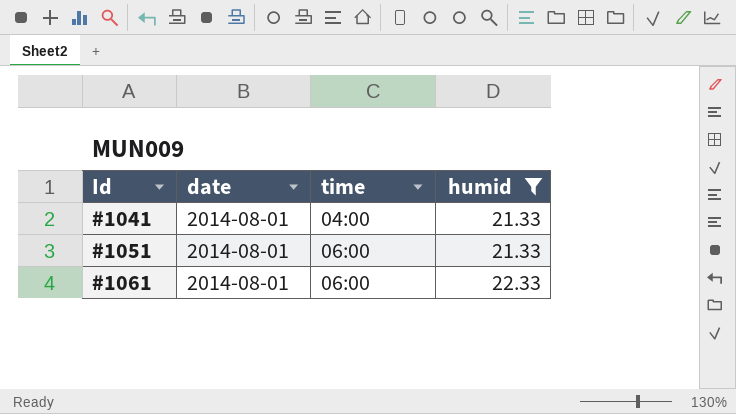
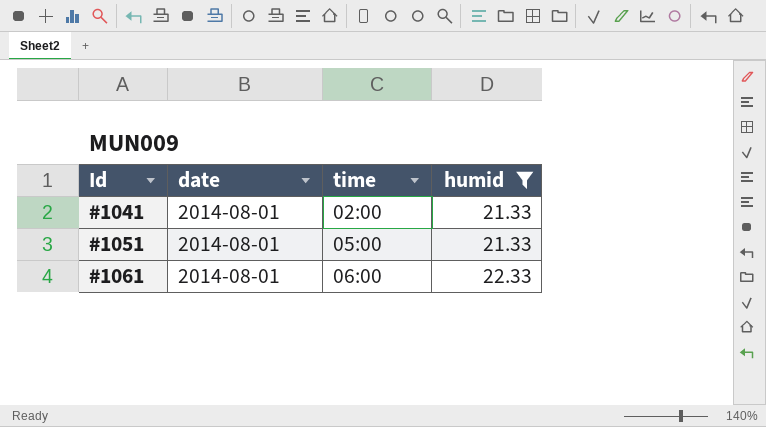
#1041 | time: 04:00 -> 02:00
#1051 | time: 06:00 -> 05:00

